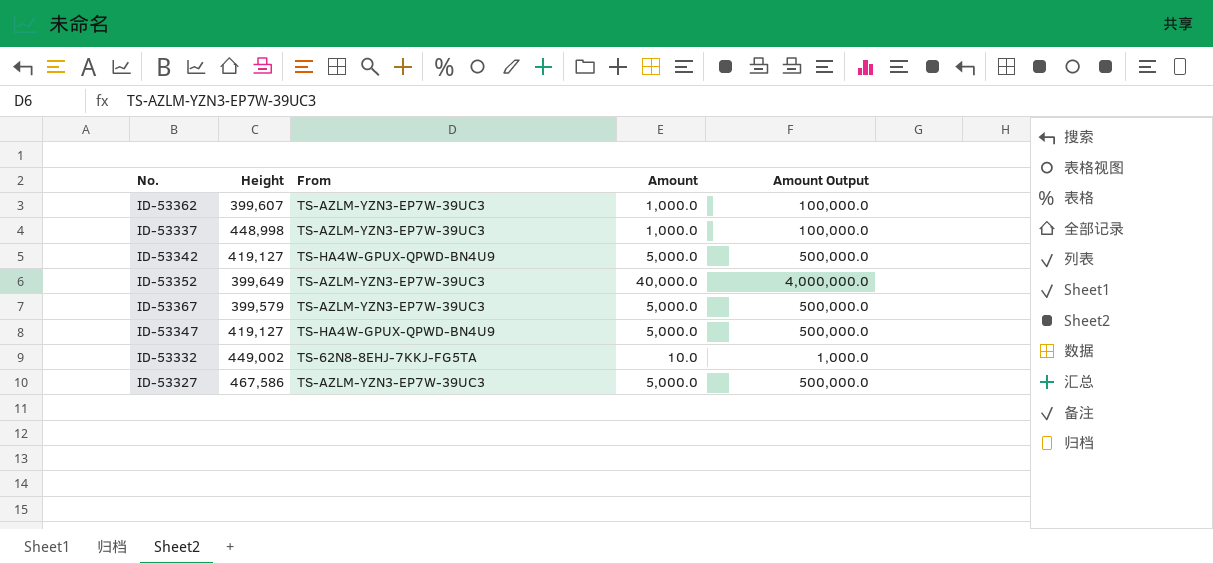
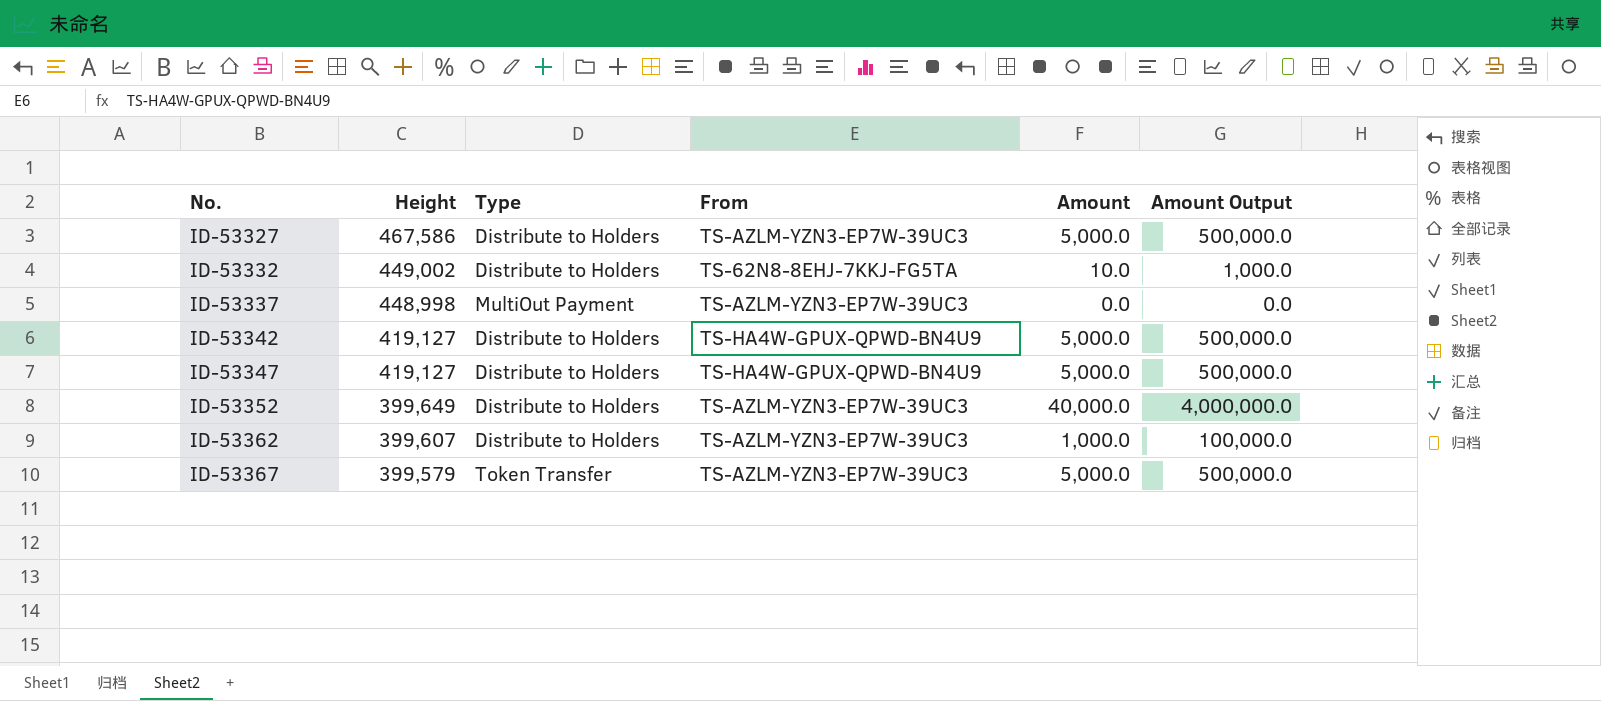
row order: none -> No. ascending
column Type | position: none -> 3
ID-53337 | Amount: 1,000.0 -> 0.0
ID-53337 | Amount Output: 100,000.0 -> 0.0

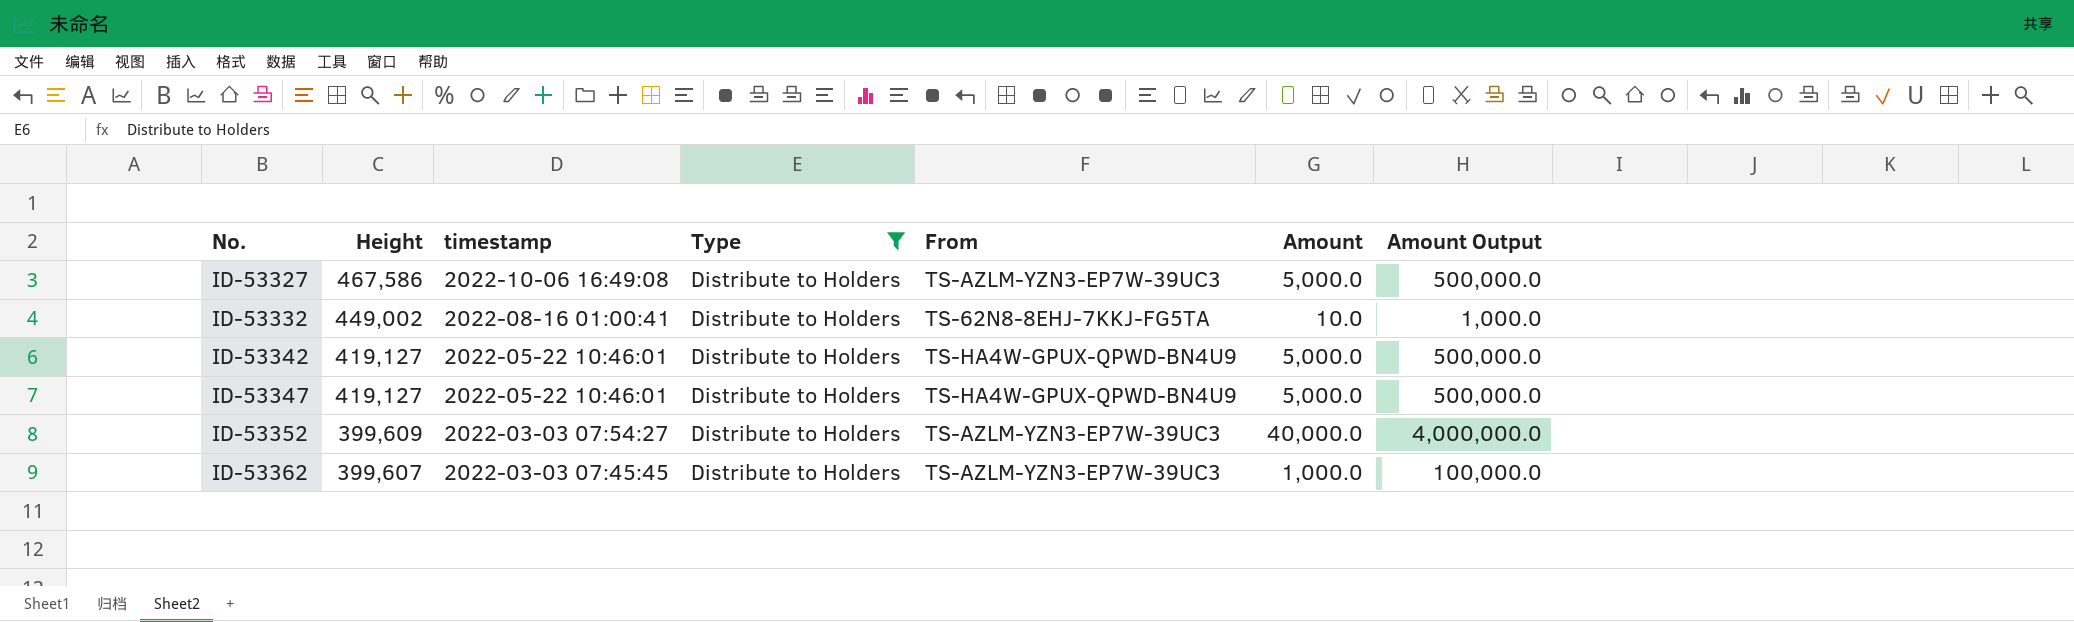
filter: none -> Type = Distribute to Holders
column timestamp | position: none -> 3
ID-53352 | Height: 399,649 -> 399,609

